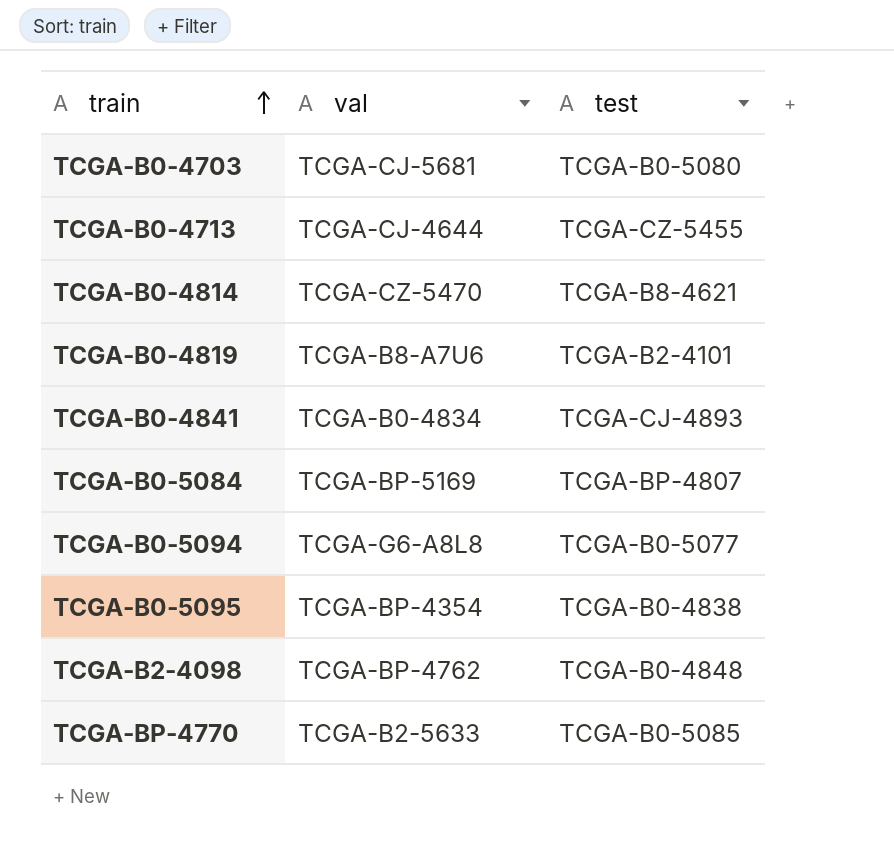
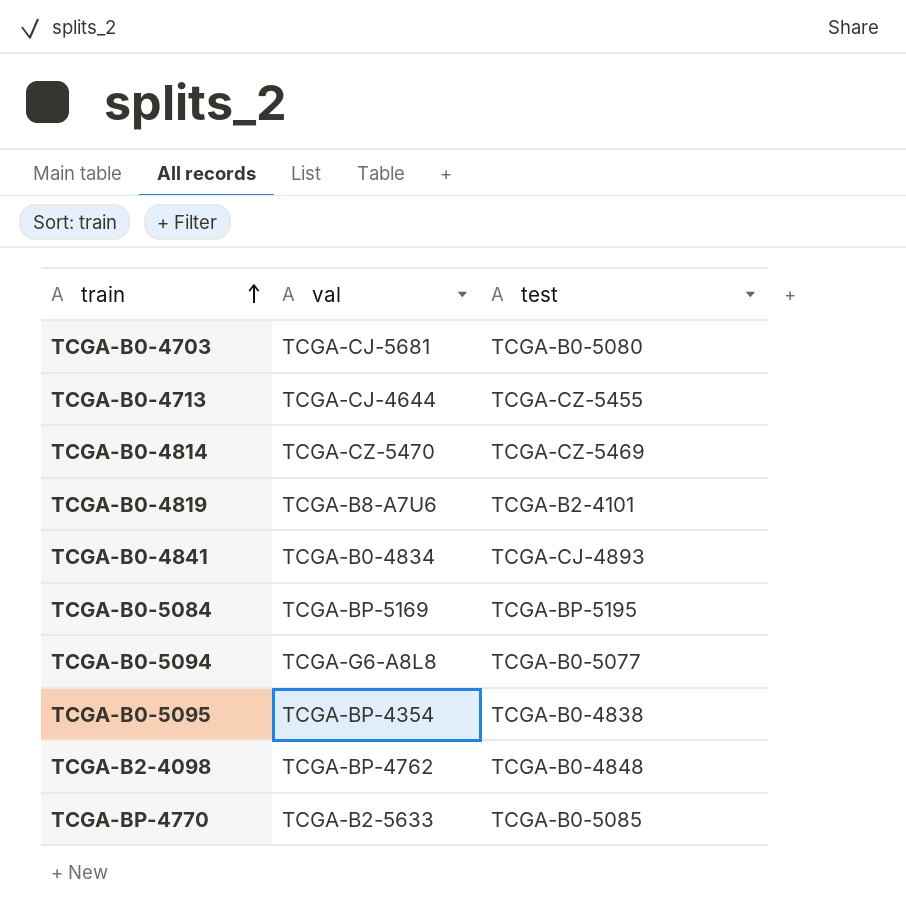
TCGA-B0-4814 | test: TCGA-B8-4621 -> TCGA-CZ-5469
TCGA-B0-5084 | test: TCGA-BP-4807 -> TCGA-BP-5195

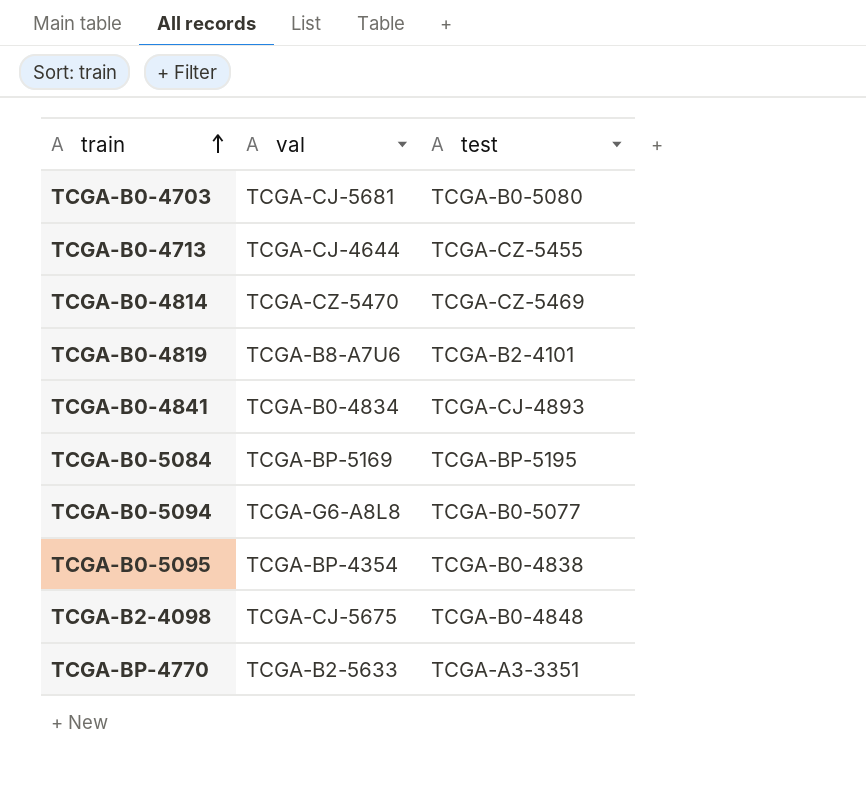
TCGA-B2-4098 | val: TCGA-BP-4762 -> TCGA-CJ-5675
TCGA-BP-4770 | test: TCGA-B0-5085 -> TCGA-A3-3351

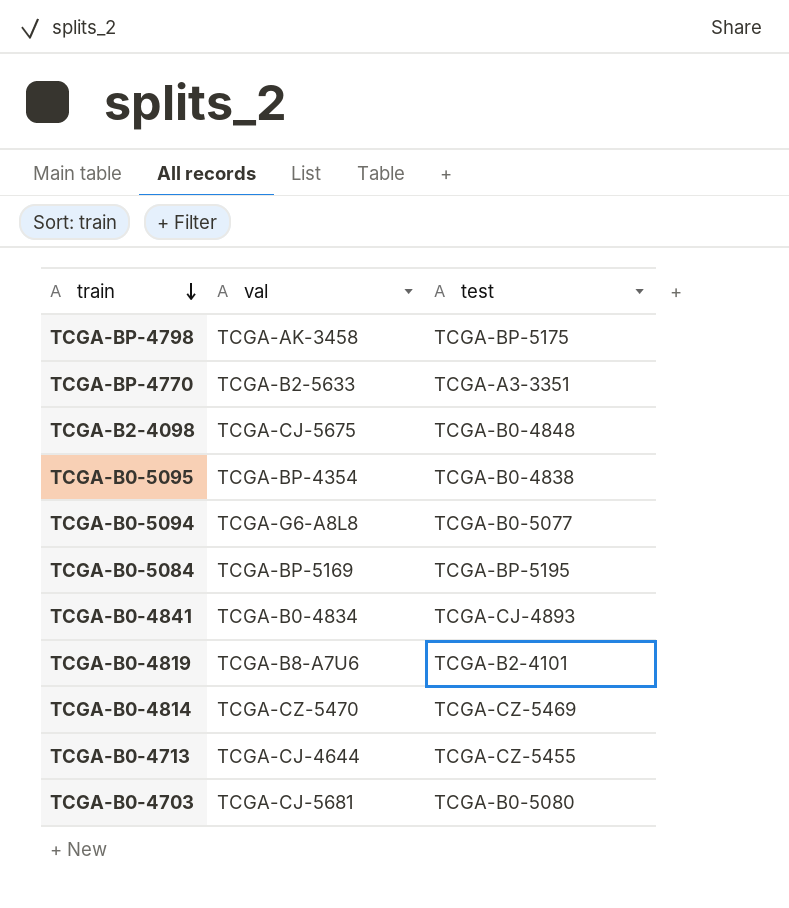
row order: train ascending -> train descending
row TCGA-BP-4798: none -> TCGA-AK-3458 | TCGA-BP-5175

